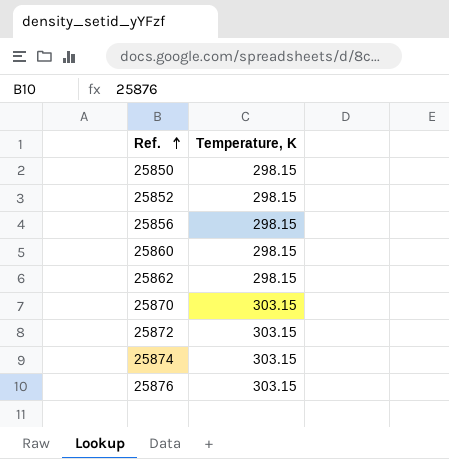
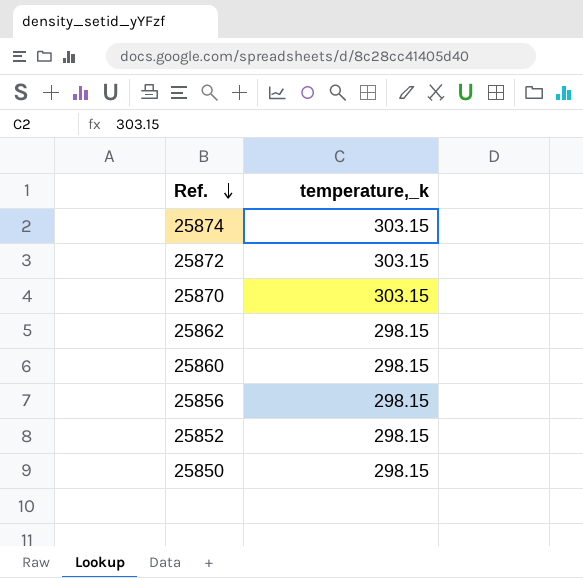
row order: Ref. ascending -> Ref. descending
column name: Temperature, K -> temperature,_k
row 25876: 303.15 -> none

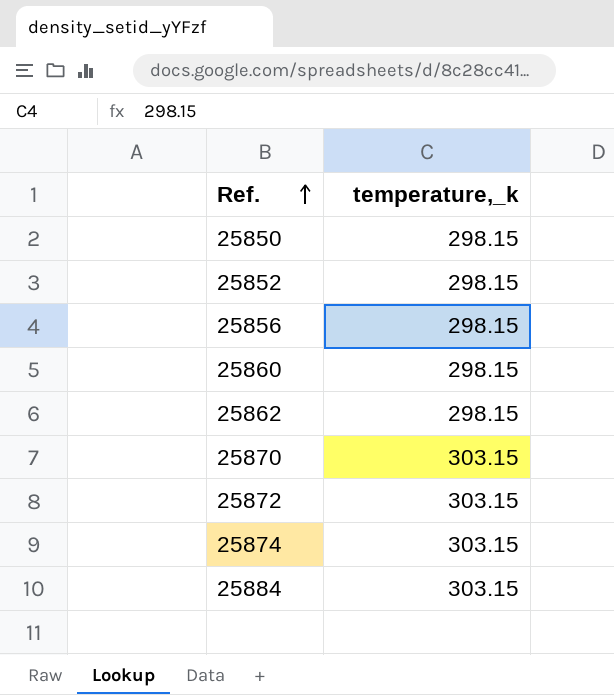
row order: Ref. descending -> Ref. ascending
row 25884: none -> 303.15

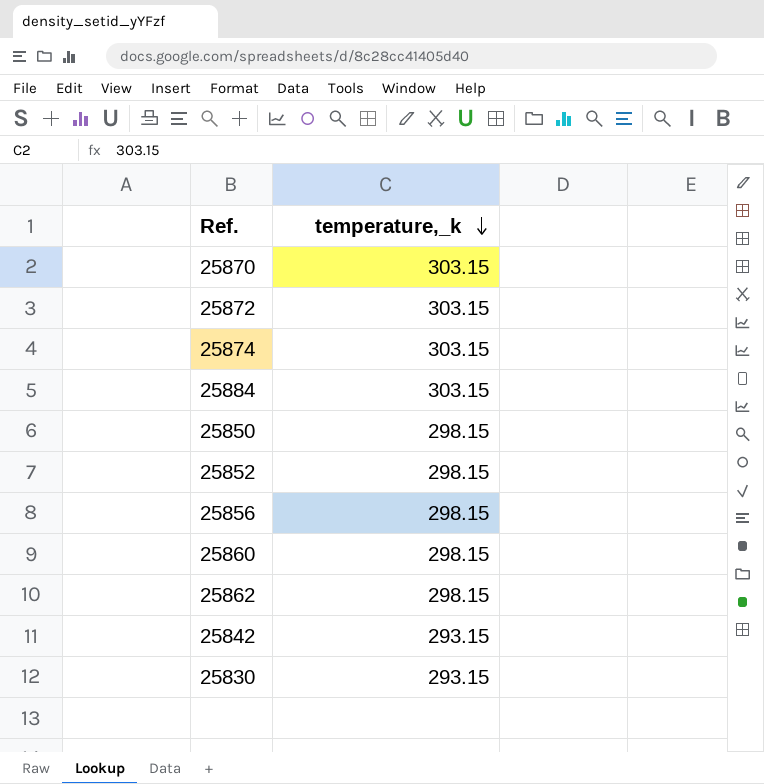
row order: Ref. ascending -> temperature,_k descending
row 25842: none -> 293.15
row 25830: none -> 293.15

